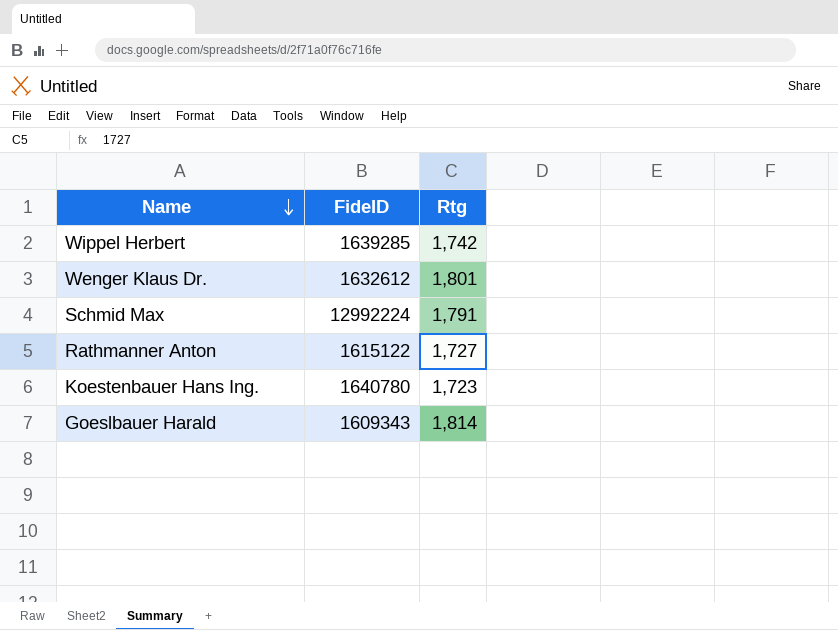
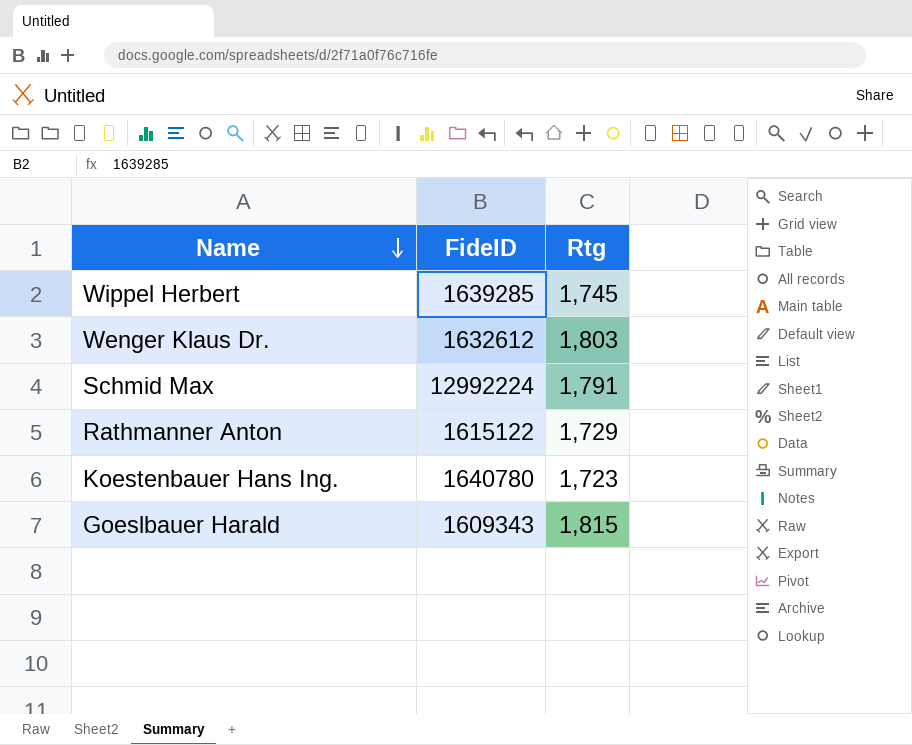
Wippel Herbert | Rtg: 1,742 -> 1,745
Wenger Klaus Dr. | Rtg: 1,801 -> 1,803
Rathmanner Anton | Rtg: 1,727 -> 1,729
Goeslbauer Harald | Rtg: 1,814 -> 1,815

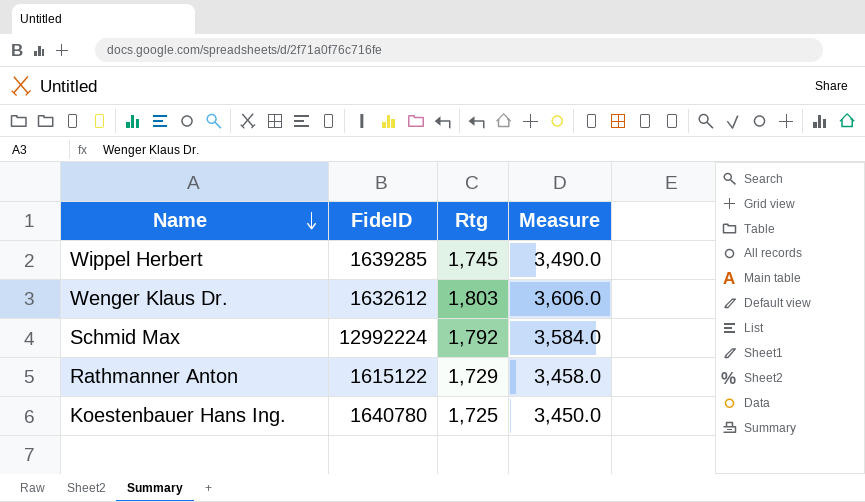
column Measure | formula: none -> [Rtg] * 2
row Goeslbauer Harald: 1609343 | 1,815 -> none
Schmid Max | Rtg: 1,791 -> 1,792
Koestenbauer Hans Ing. | Rtg: 1,723 -> 1,725

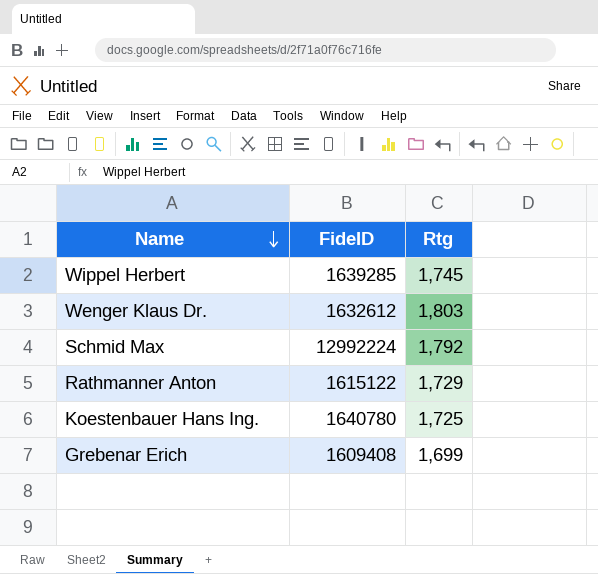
column Measure | formula: [Rtg] * 2 -> none
row Grebenar Erich: none -> 1609408 | 1,699

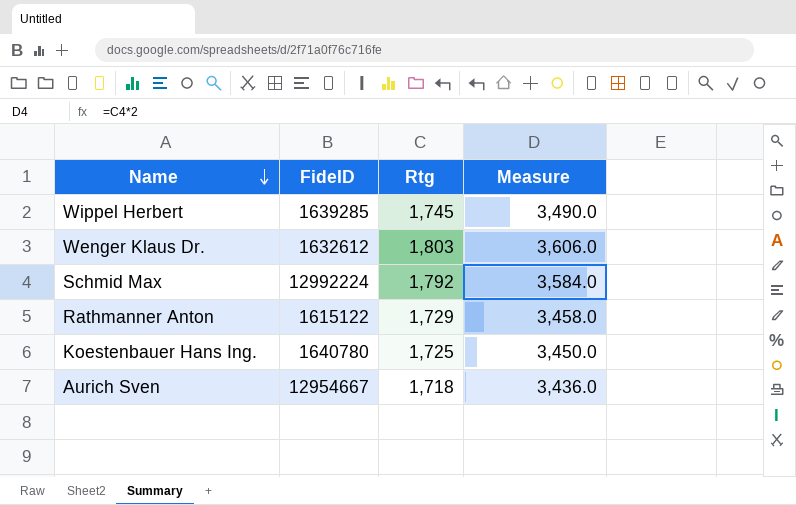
column Measure | formula: none -> [Rtg] * 2
row Grebenar Erich: 1609408 | 1,699 -> none
row Aurich Sven: none -> 12954667 | 1,718 | 3,436.0

